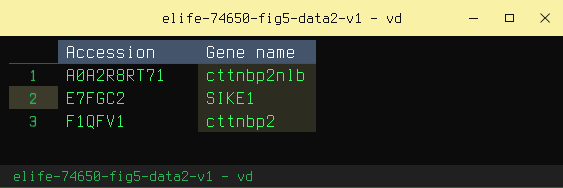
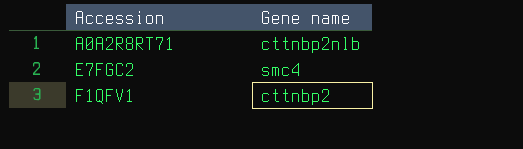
E7FGC2 | Gene name: SIKE1 -> smc4

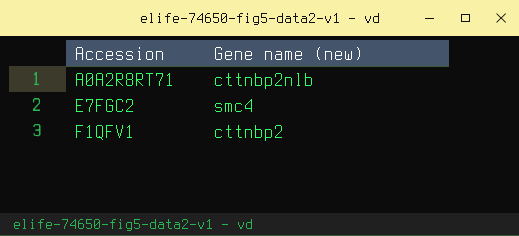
column name: Gene name -> Gene name (new)

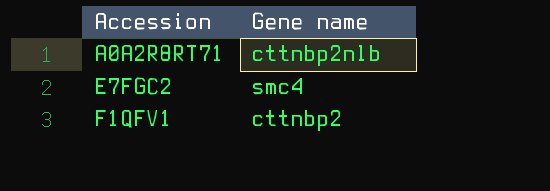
column name: Gene name (new) -> Gene name

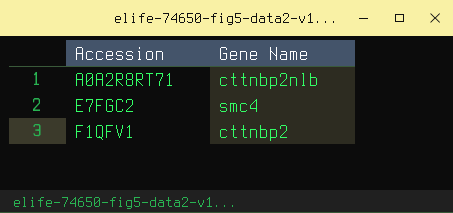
column name: Gene name -> Gene Name

